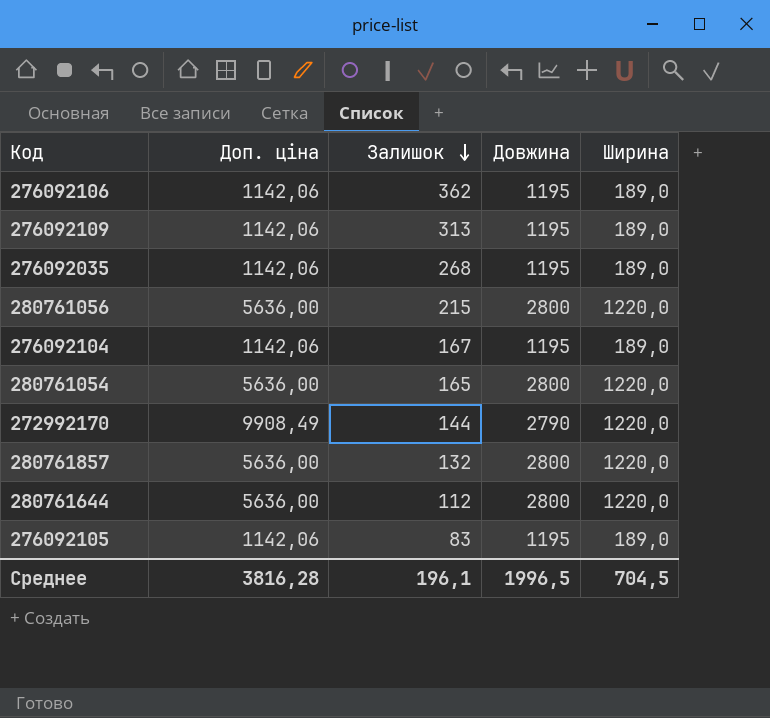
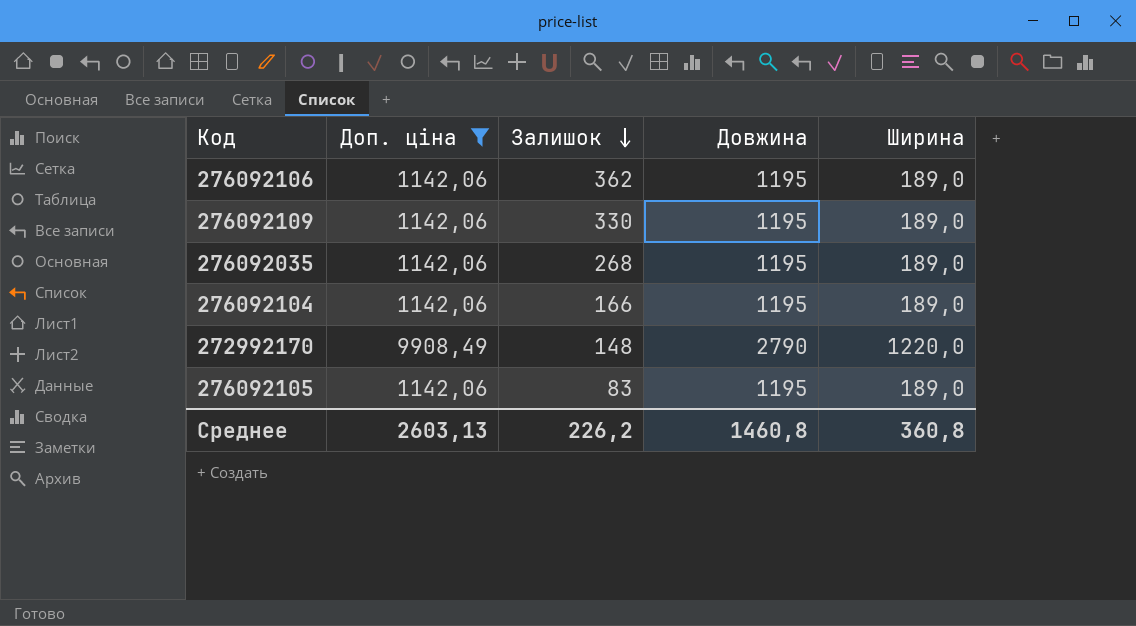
filter: none -> Доп. ціна != 5636,00
276092109 | Залишок: 313 -> 330
276092104 | Залишок: 167 -> 166
272992170 | Залишок: 144 -> 148
Среднее | Доп. ціна: 3816,28 -> 2603,13
Среднее | Залишок: 196,1 -> 226,2
Среднее | Довжина: 1996,5 -> 1460,8
Среднее | Ширина: 704,5 -> 360,8

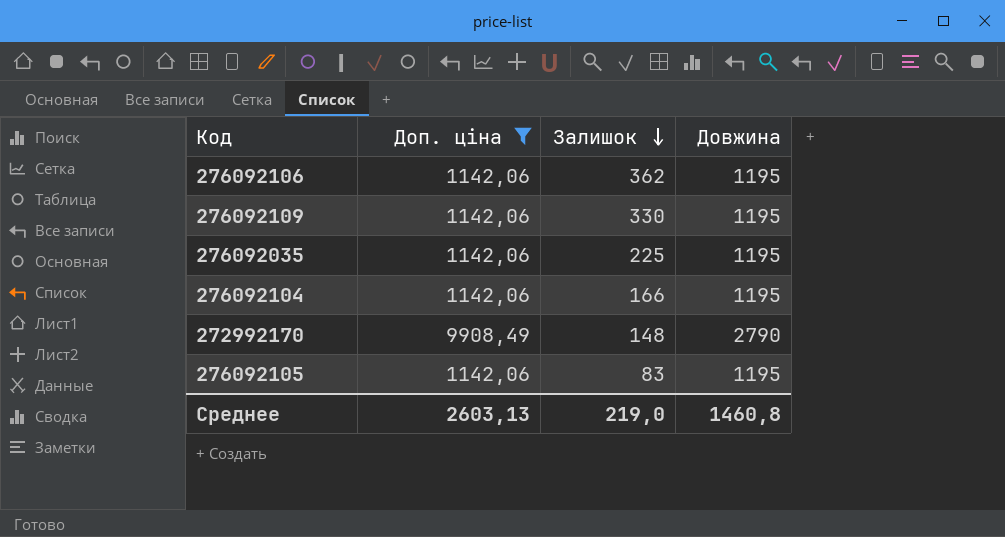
column Ширина | position: 5 -> none
276092035 | Залишок: 268 -> 225
Среднее | Залишок: 226,2 -> 219,0

